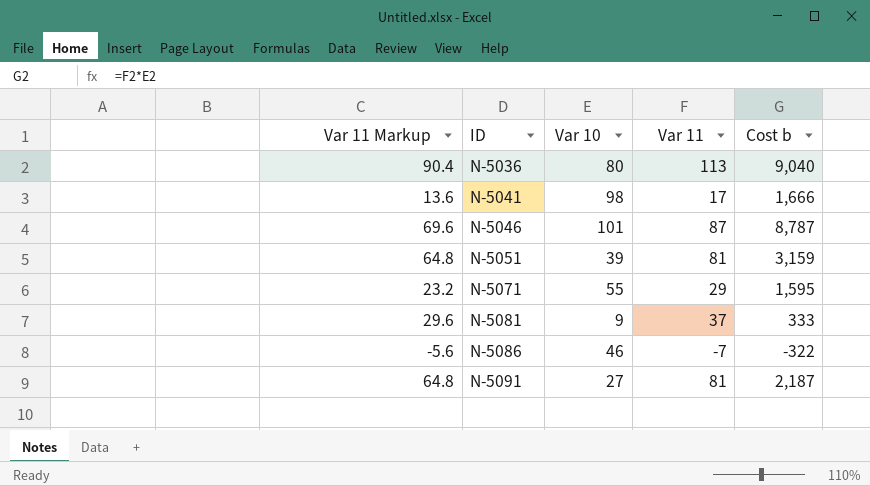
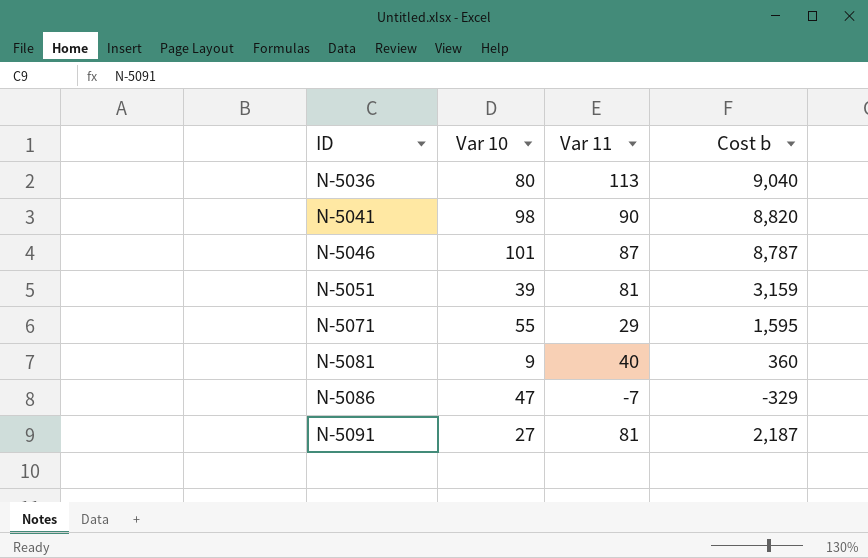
column Var 11 Markup | formula: [Var 11] * 0.8 -> none
N-5041 | Var 11: 17 -> 90
N-5041 | Cost b: 1,666 -> 8,820
N-5081 | Var 11: 37 -> 40
N-5081 | Cost b: 333 -> 360
N-5086 | Var 10: 46 -> 47
N-5086 | Cost b: -322 -> -329

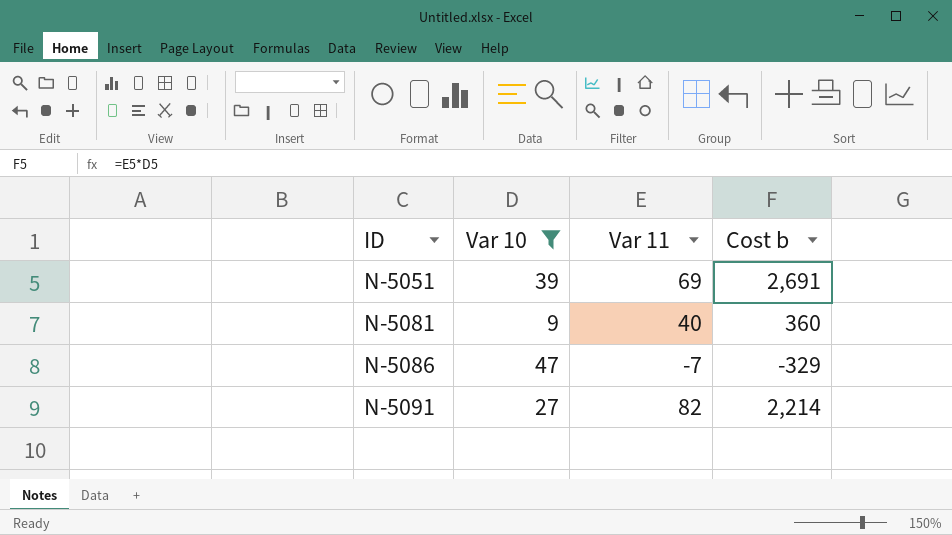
filter: none -> Var 10 <= 47
N-5051 | Var 11: 81 -> 69
N-5051 | Cost b: 3,159 -> 2,691
N-5091 | Var 11: 81 -> 82
N-5091 | Cost b: 2,187 -> 2,214

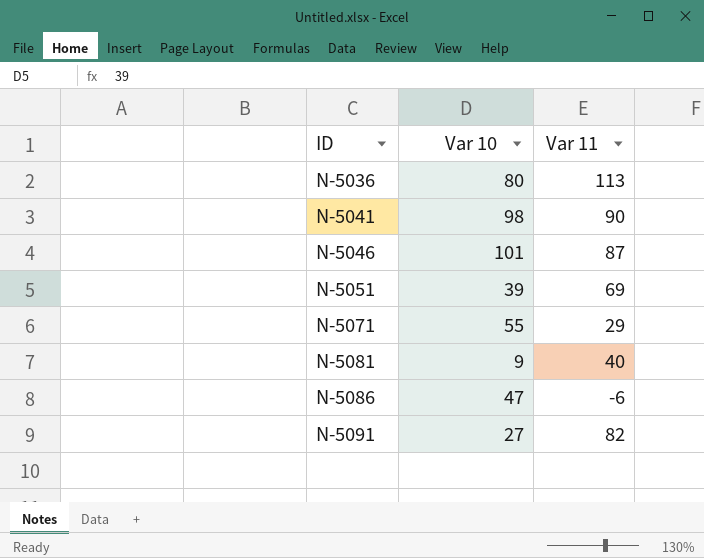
filter: Var 10 <= 47 -> none
column Cost b | formula: [Var 10] * [Var 11] -> none
N-5086 | Var 11: -7 -> -6

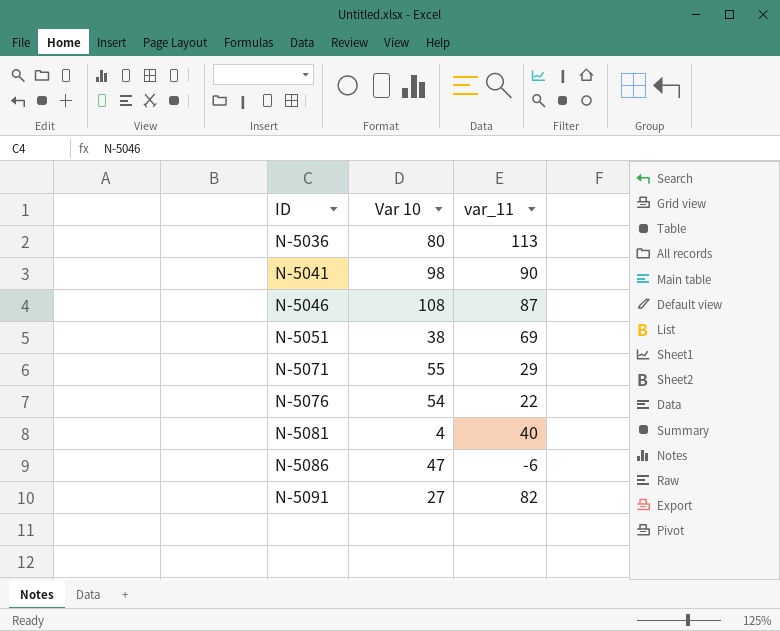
column name: Var 11 -> var_11
N-5046 | Var 10: 101 -> 108
N-5051 | Var 10: 39 -> 38
row N-5076: none -> 54 | 22
N-5081 | Var 10: 9 -> 4

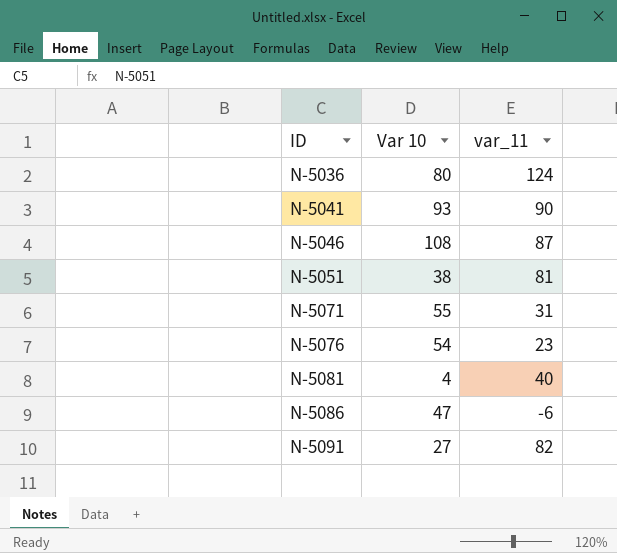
N-5036 | var_11: 113 -> 124
N-5041 | Var 10: 98 -> 93
N-5051 | var_11: 69 -> 81
N-5071 | var_11: 29 -> 31
N-5076 | var_11: 22 -> 23

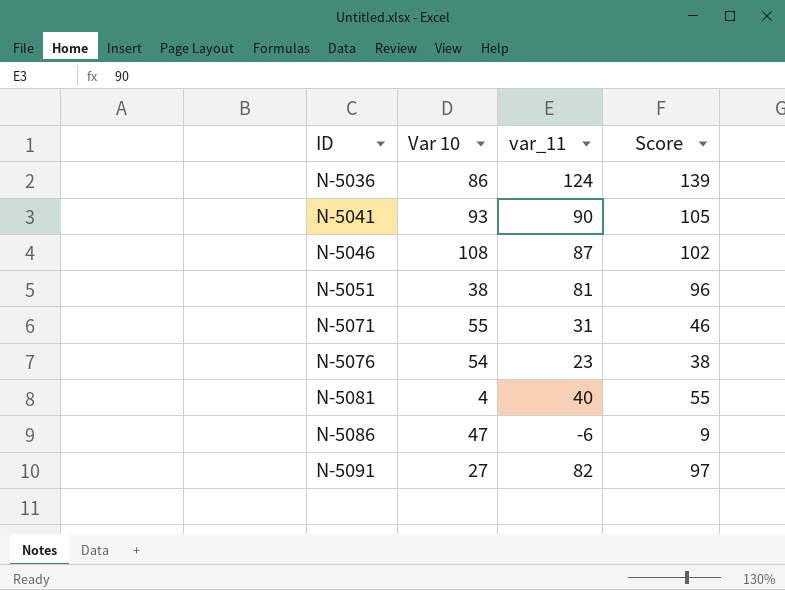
column Score | formula: none -> [var_11] + 15
N-5036 | Var 10: 80 -> 86

